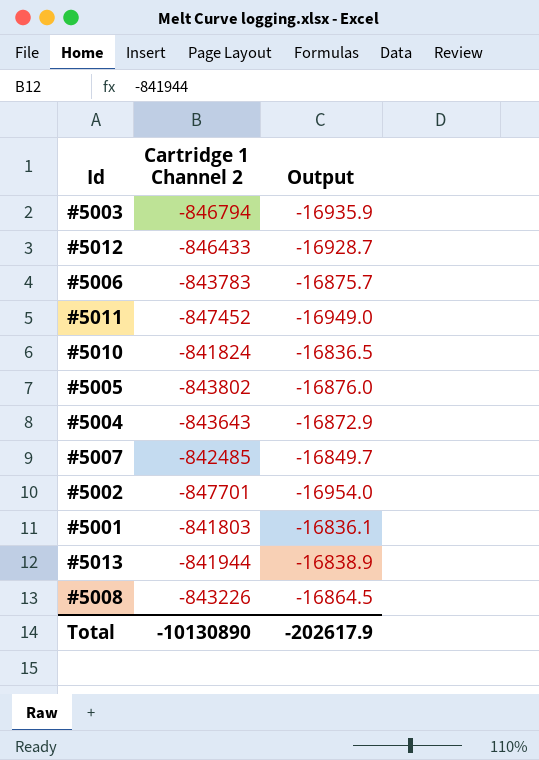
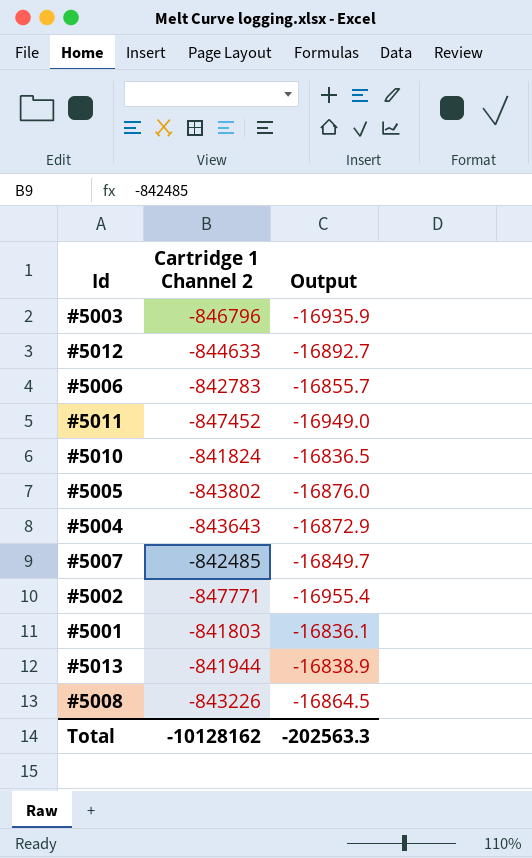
#5003 | Cartridge 1 Channel 2: -846794 -> -846796
#5012 | Cartridge 1 Channel 2: -846433 -> -844633
#5012 | Output: -16928.7 -> -16892.7
#5006 | Cartridge 1 Channel 2: -843783 -> -842783
#5006 | Output: -16875.7 -> -16855.7
#5002 | Cartridge 1 Channel 2: -847701 -> -847771
#5002 | Output: -16954.0 -> -16955.4
Total | Cartridge 1 Channel 2: -10130890 -> -10128162
Total | Output: -202617.9 -> -202563.3

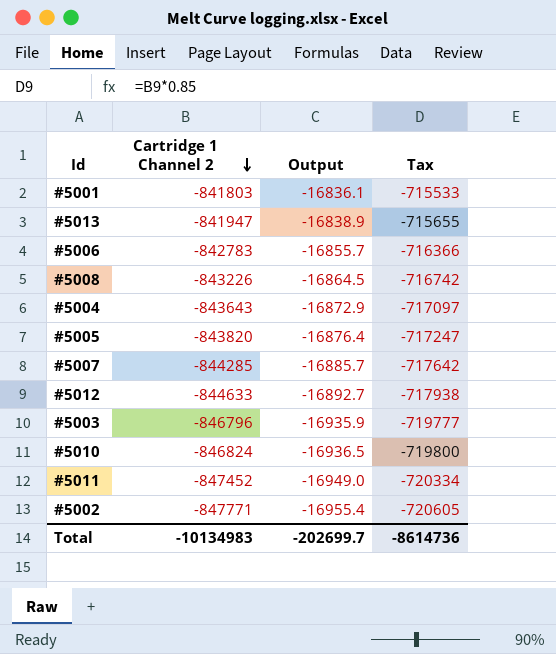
row order: none -> Cartridge 1 Channel 2 descending
column Tax | formula: none -> [Cartridge 1 Channel 2] * 0.85
#5013 | Cartridge 1 Channel 2: -841944 -> -841947
#5005 | Cartridge 1 Channel 2: -843802 -> -843820
#5005 | Output: -16876.0 -> -16876.4
#5007 | Cartridge 1 Channel 2: -842485 -> -844285
#5007 | Output: -16849.7 -> -16885.7
#5010 | Cartridge 1 Channel 2: -841824 -> -846824
#5010 | Output: -16836.5 -> -16936.5
Total | Cartridge 1 Channel 2: -10128162 -> -10134983
Total | Output: -202563.3 -> -202699.7

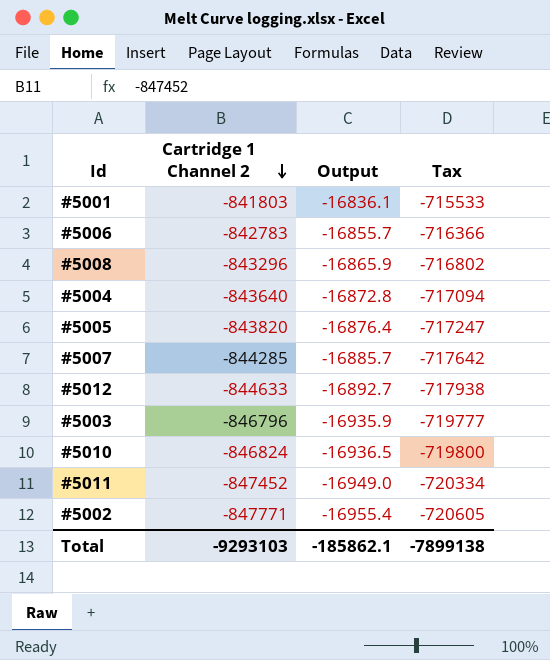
row #5013: -841947 | -16838.9 | -715655 -> none
#5008 | Cartridge 1 Channel 2: -843226 -> -843296
#5008 | Output: -16864.5 -> -16865.9
#5008 | Tax: -716742 -> -716802
#5004 | Cartridge 1 Channel 2: -843643 -> -843640
#5004 | Output: -16872.9 -> -16872.8
#5004 | Tax: -717097 -> -717094
Total | Cartridge 1 Channel 2: -10134983 -> -9293103
Total | Output: -202699.7 -> -185862.1
Total | Tax: -8614736 -> -7899138

